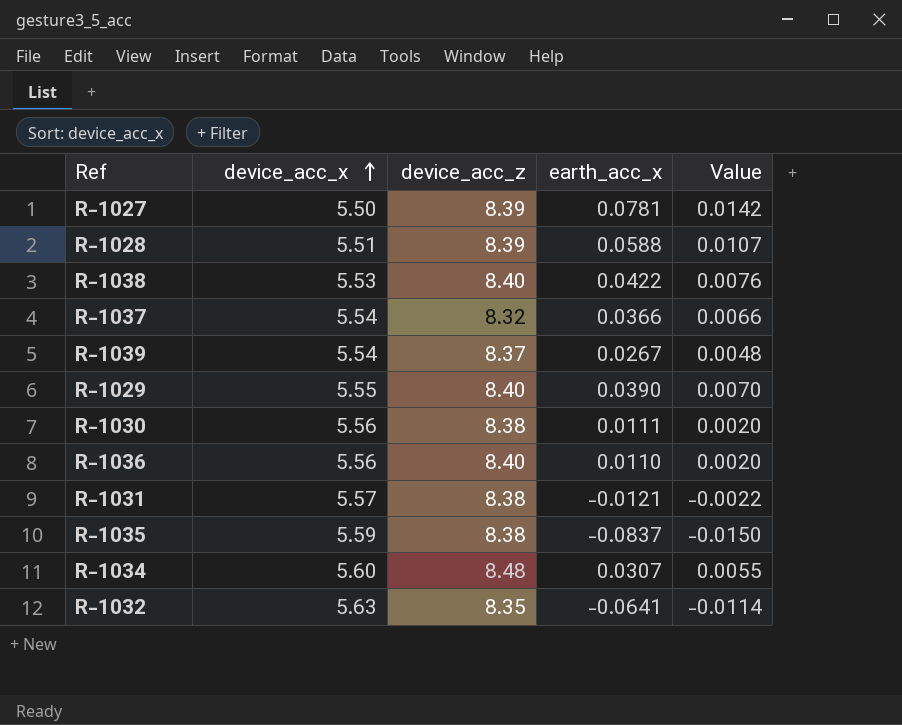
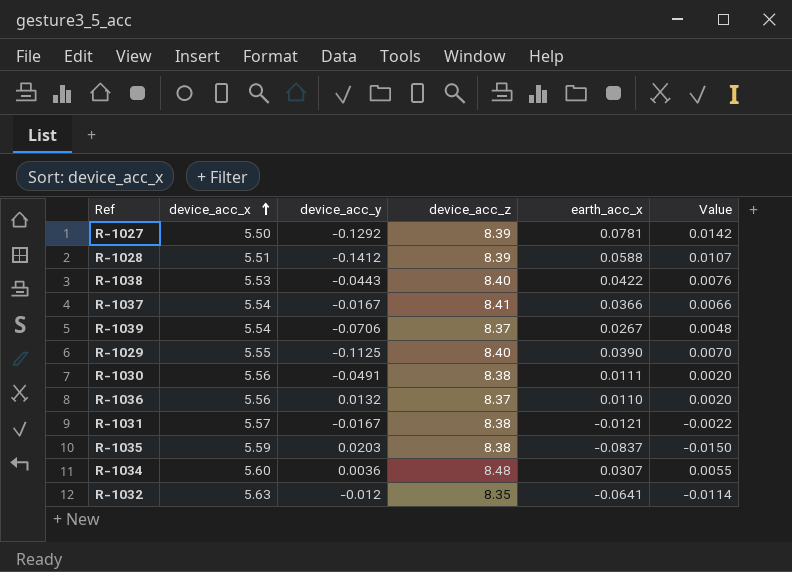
column device_acc_y | position: none -> 3
R-1037 | device_acc_z: 8.32 -> 8.41
R-1036 | device_acc_z: 8.40 -> 8.37

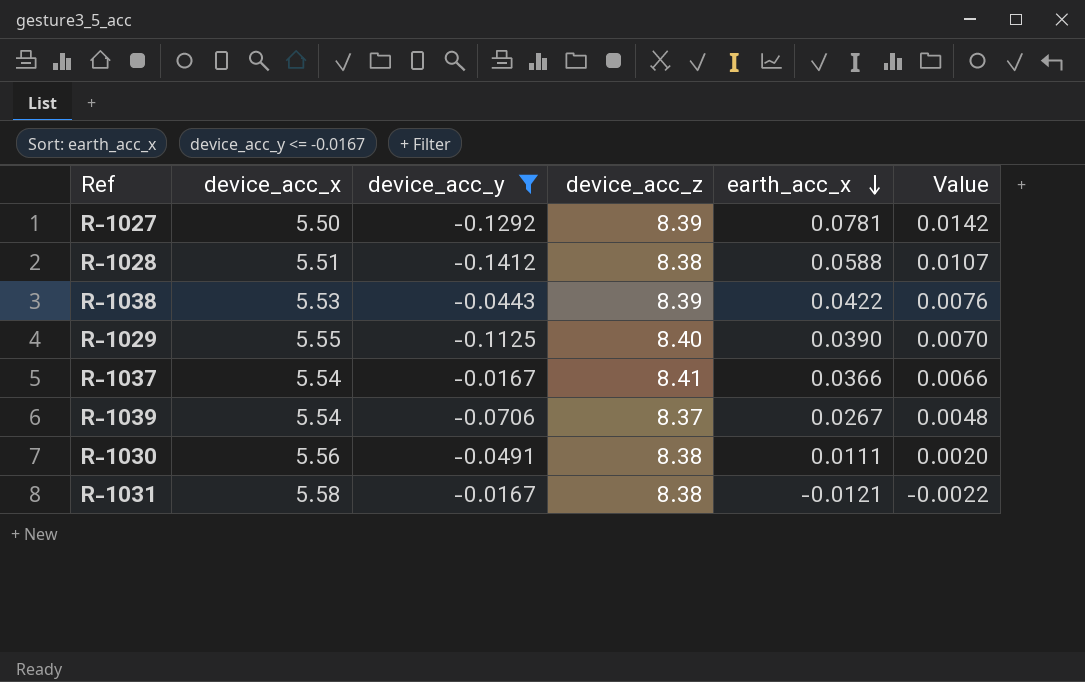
filter: none -> device_acc_y <= -0.0167
row order: device_acc_x ascending -> earth_acc_x descending
R-1028 | device_acc_z: 8.39 -> 8.38
R-1038 | device_acc_z: 8.40 -> 8.39
R-1031 | device_acc_x: 5.57 -> 5.58

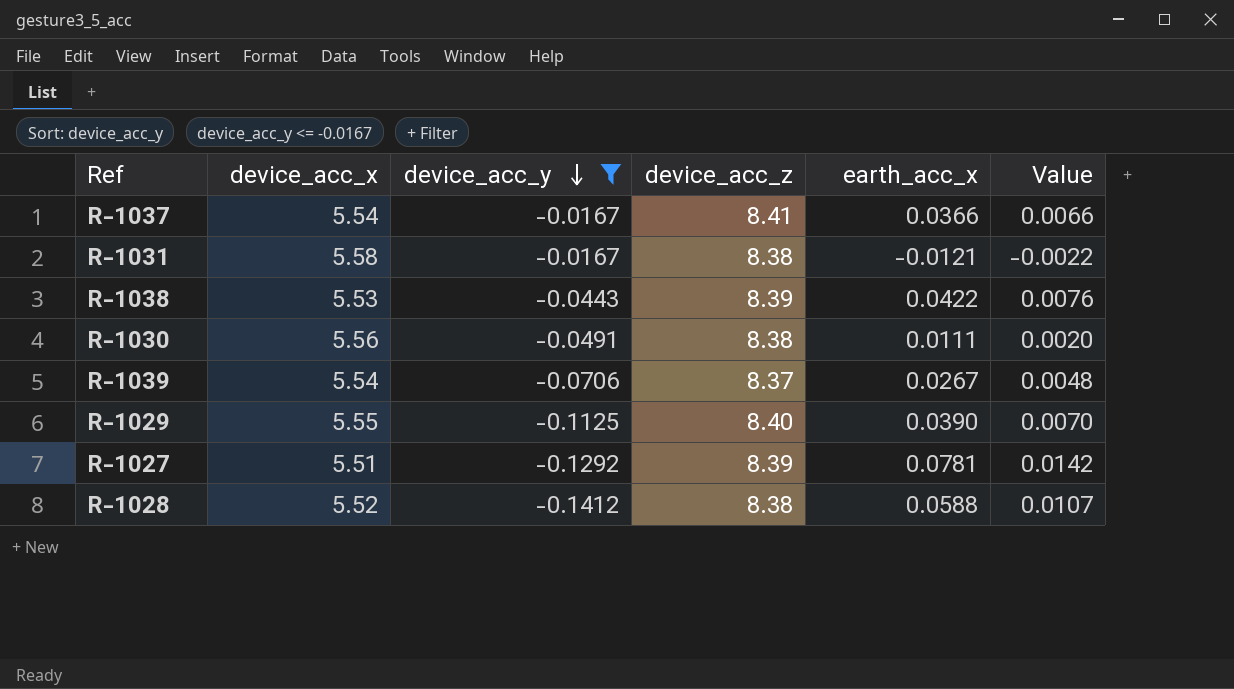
row order: earth_acc_x descending -> device_acc_y descending
R-1027 | device_acc_x: 5.50 -> 5.51
R-1028 | device_acc_x: 5.51 -> 5.52

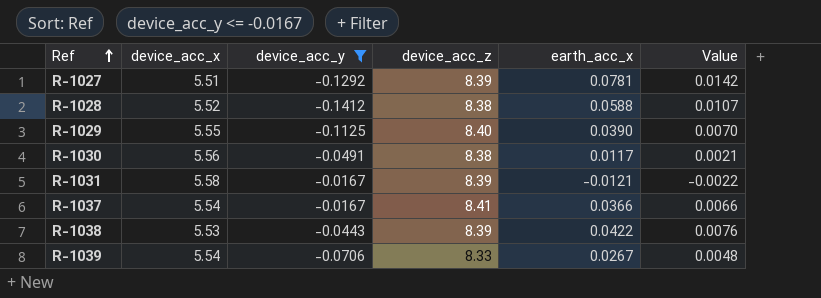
row order: device_acc_y descending -> Ref ascending
R-1030 | earth_acc_x: 0.0111 -> 0.0117
R-1030 | Value: 0.0020 -> 0.0021
R-1031 | device_acc_z: 8.38 -> 8.39
R-1039 | device_acc_z: 8.37 -> 8.33

